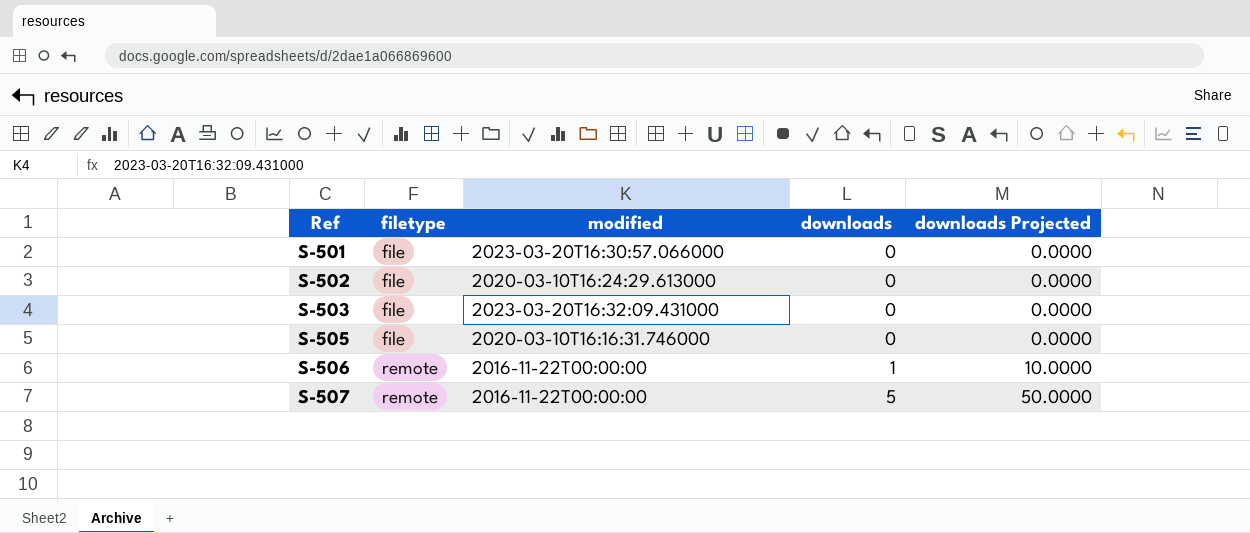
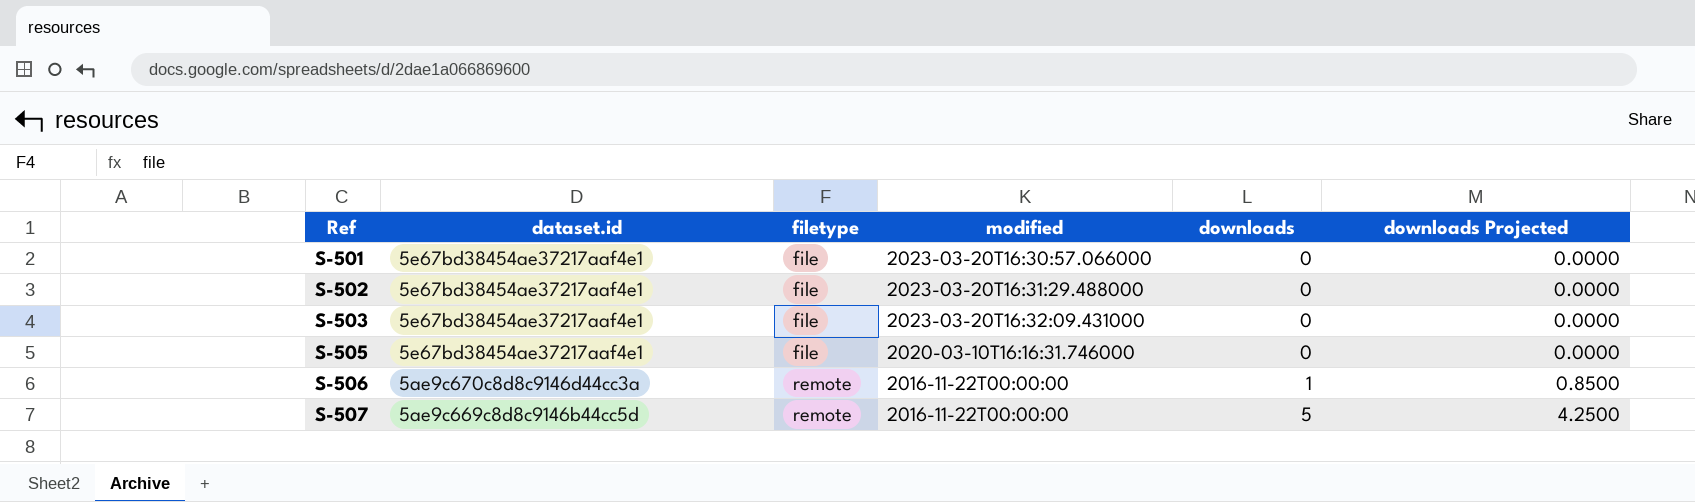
column dataset.id | position: none -> 2
column downloads Projected | formula: [downloads] * 10 -> [downloads] * 0.85
S-502 | modified: 2020-03-10T16:24:29.613000 -> 2023-03-20T16:31:29.488000

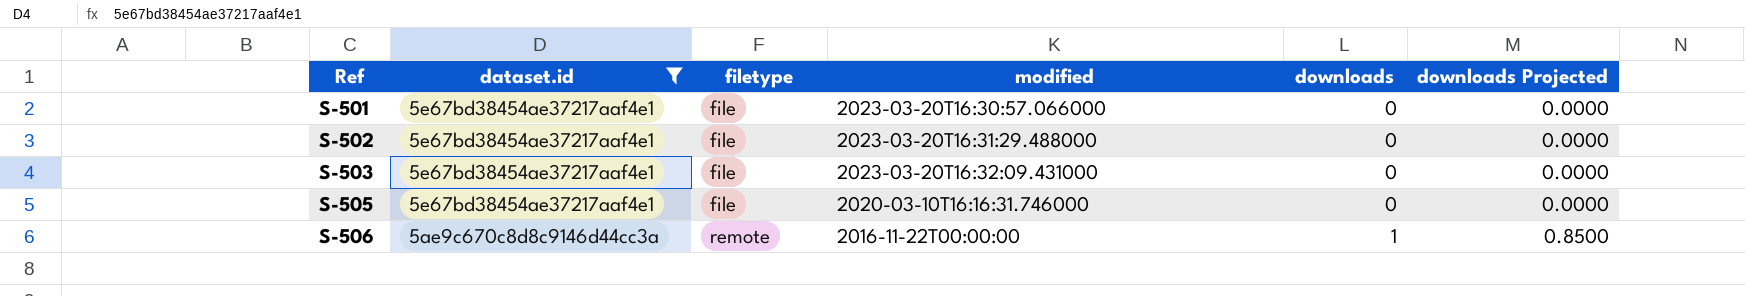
filter: none -> dataset.id != 5ae9c669c8d8c9146b44cc5d

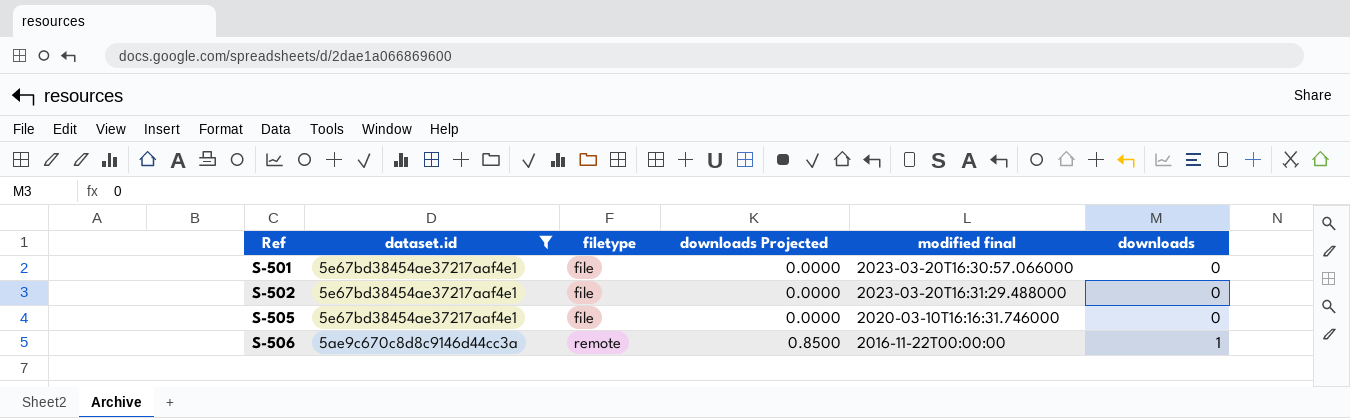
column downloads Projected | position: 6 -> 4
column name: modified -> modified final
row S-503: 5e67bd38454ae37217aaf4e1 | file | 2023-03-20T16:32:09.431000 | 0 | 0.0000 -> none

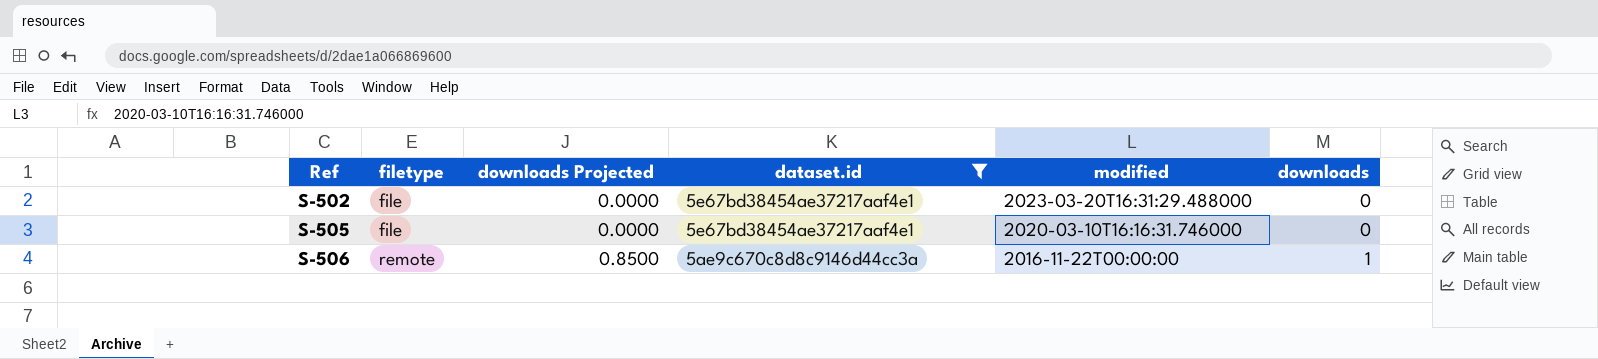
column dataset.id | position: 2 -> 4
column name: modified final -> modified
row S-501: 5e67bd38454ae37217aaf4e1 | file | 0.0000 | 2023-03-20T16:30:57.066000 | 0 -> none

